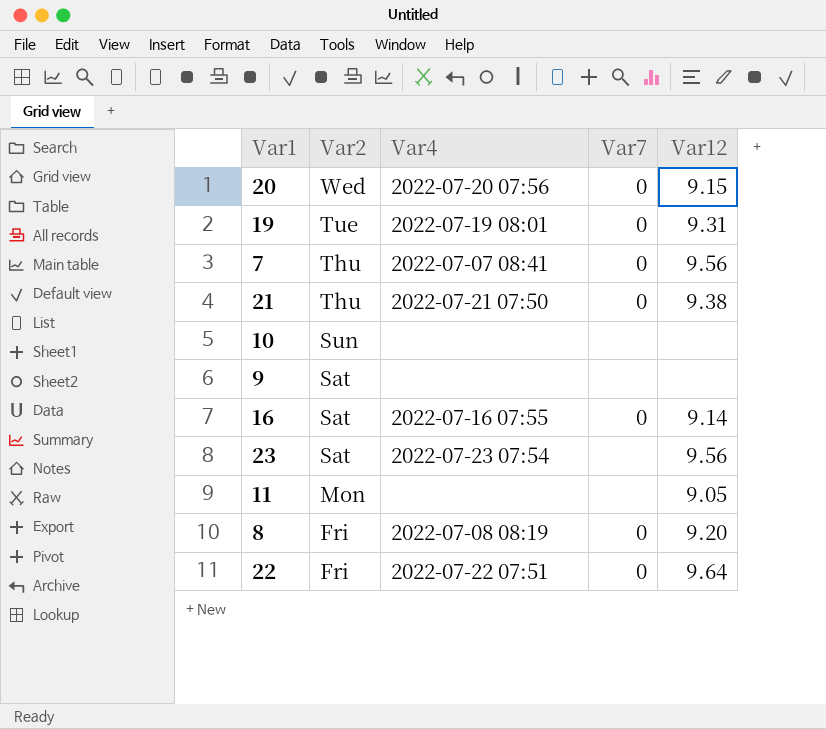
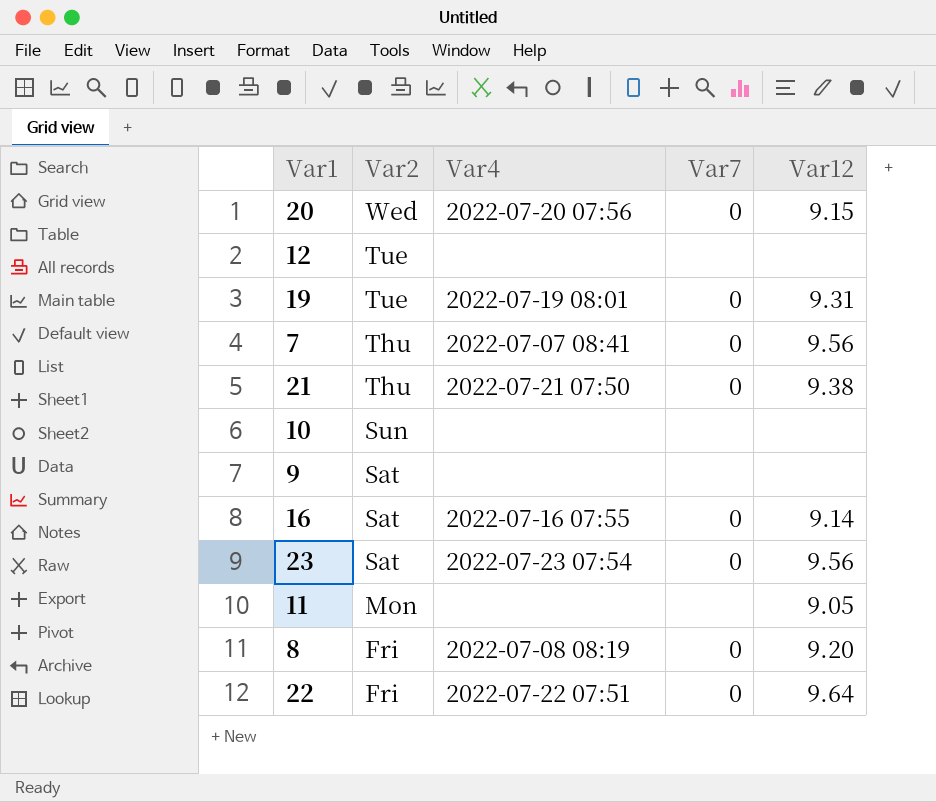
row 12: none -> Tue | none | none | none
23 | Var7: none -> 0

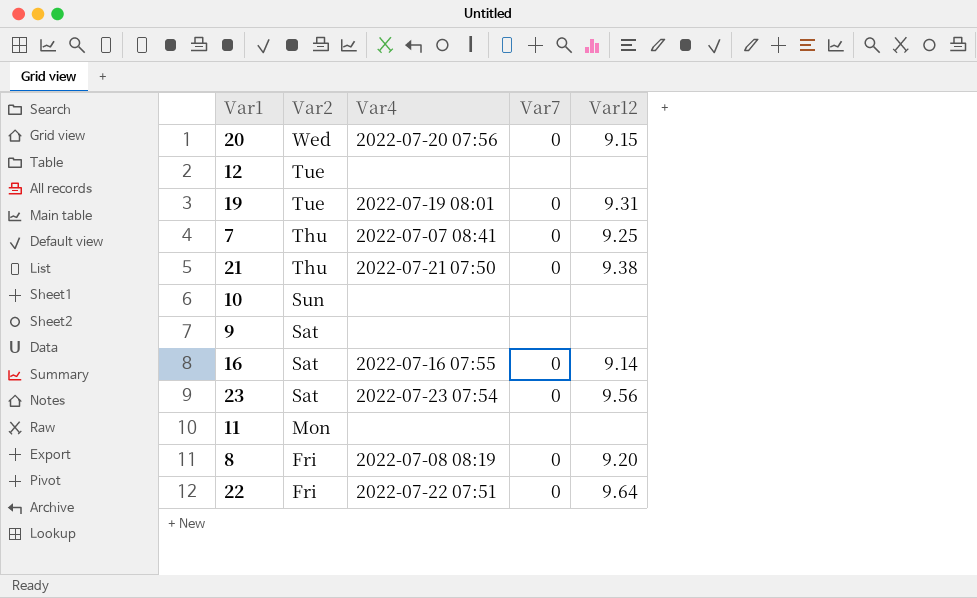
7 | Var12: 9.56 -> 9.25
11 | Var12: 9.05 -> none

